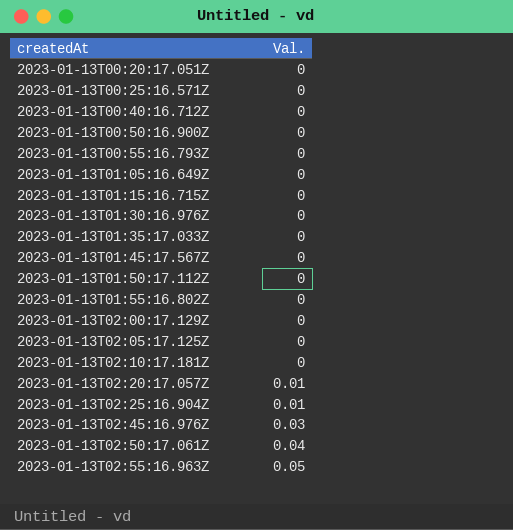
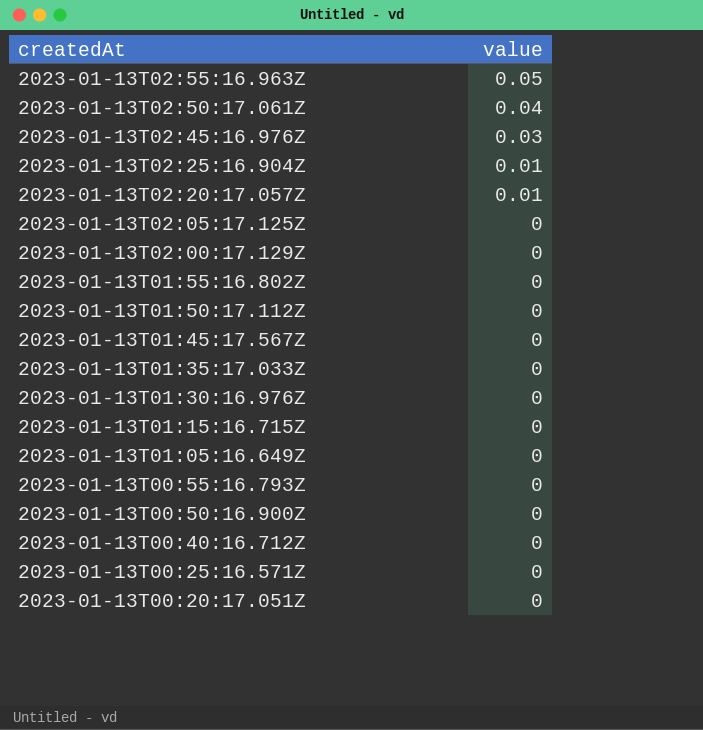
row order: createdAt ascending -> createdAt descending
column name: Val. -> value
row 2023-01-13T02:10:17.181Z: 0 -> none

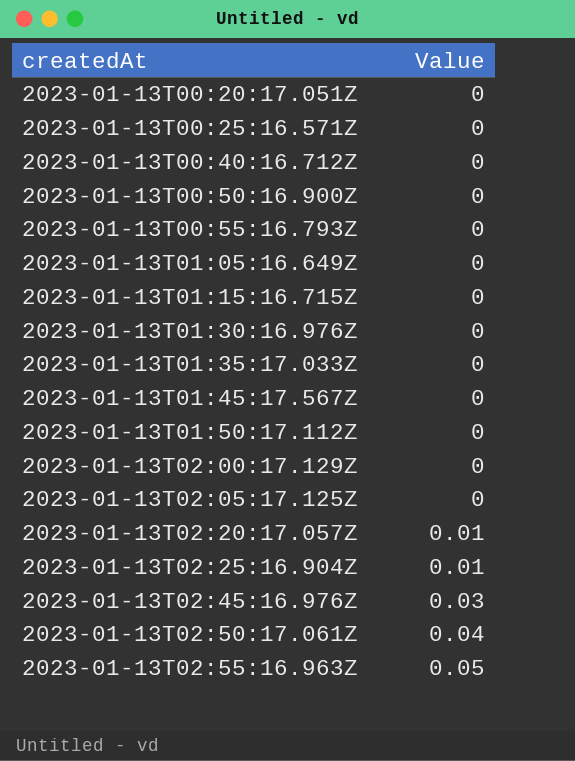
row order: createdAt descending -> createdAt ascending
column name: value -> Value
row 2023-01-13T01:55:16.802Z: 0 -> none

